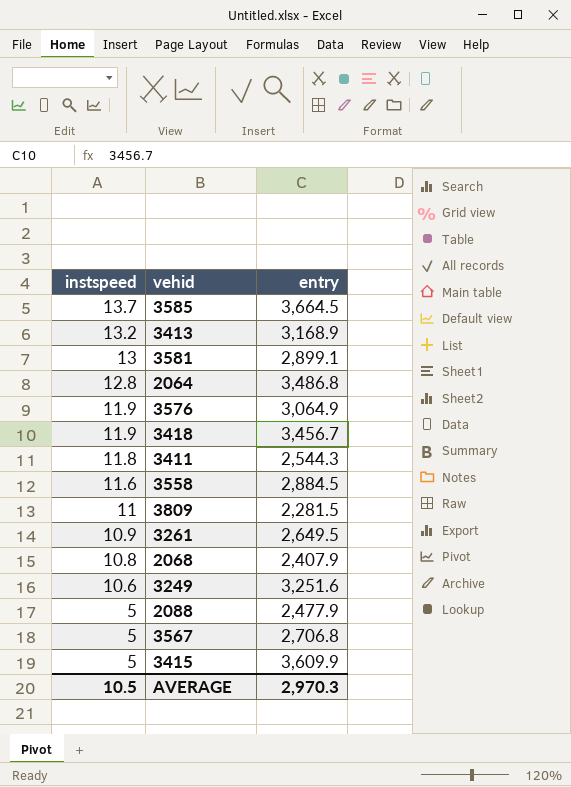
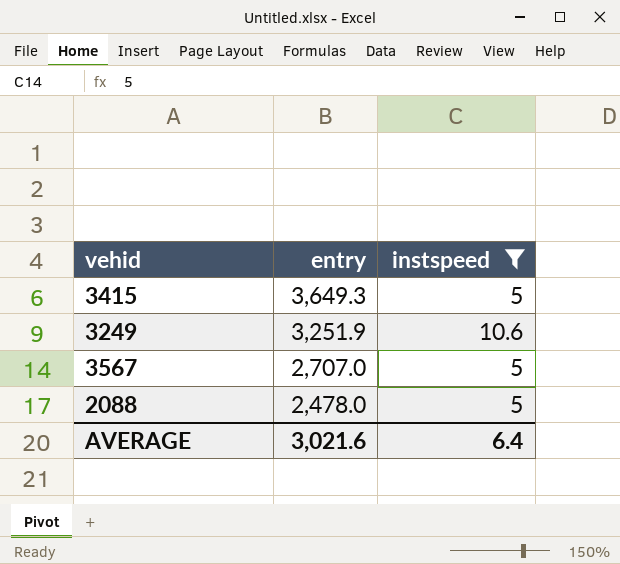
filter: none -> instspeed <= 10.6
row order: instspeed descending -> entry descending
column instspeed | position: 1 -> 3
3415 | entry: 3,609.9 -> 3,649.3
3249 | entry: 3,251.6 -> 3,251.9
3567 | entry: 2,706.8 -> 2,707.0
2088 | entry: 2,477.9 -> 2,478.0
AVERAGE | entry: 2,970.3 -> 3,021.6
AVERAGE | instspeed: 10.5 -> 6.4

